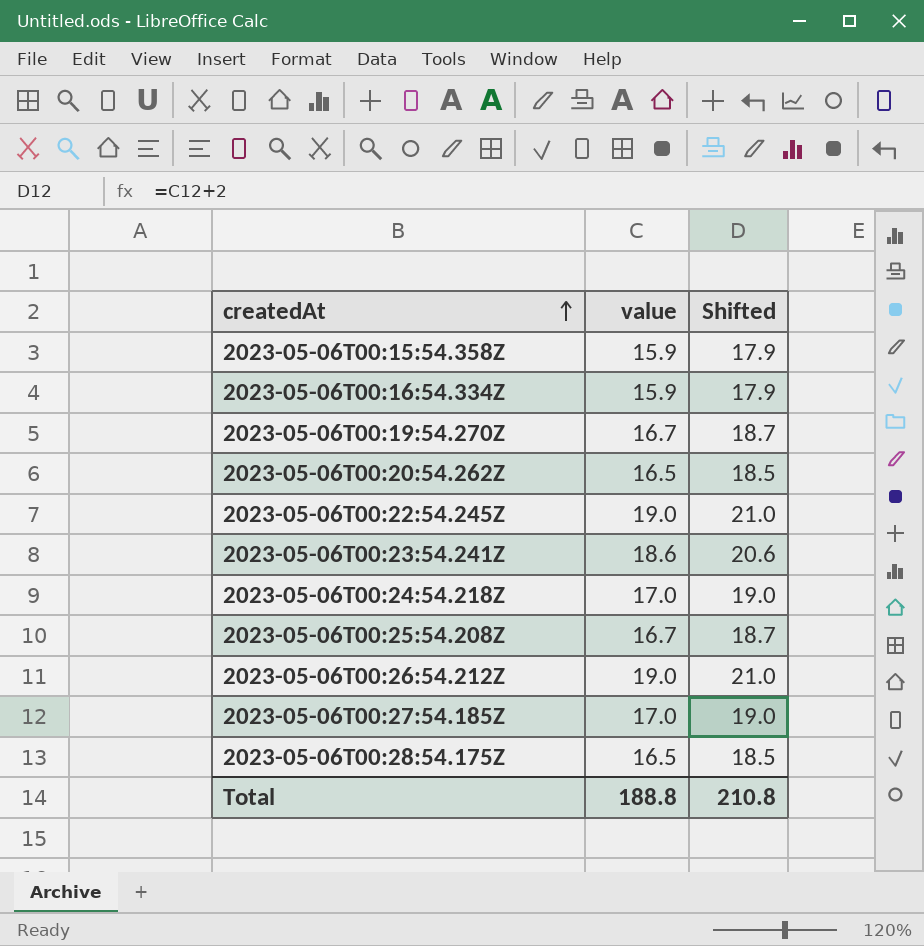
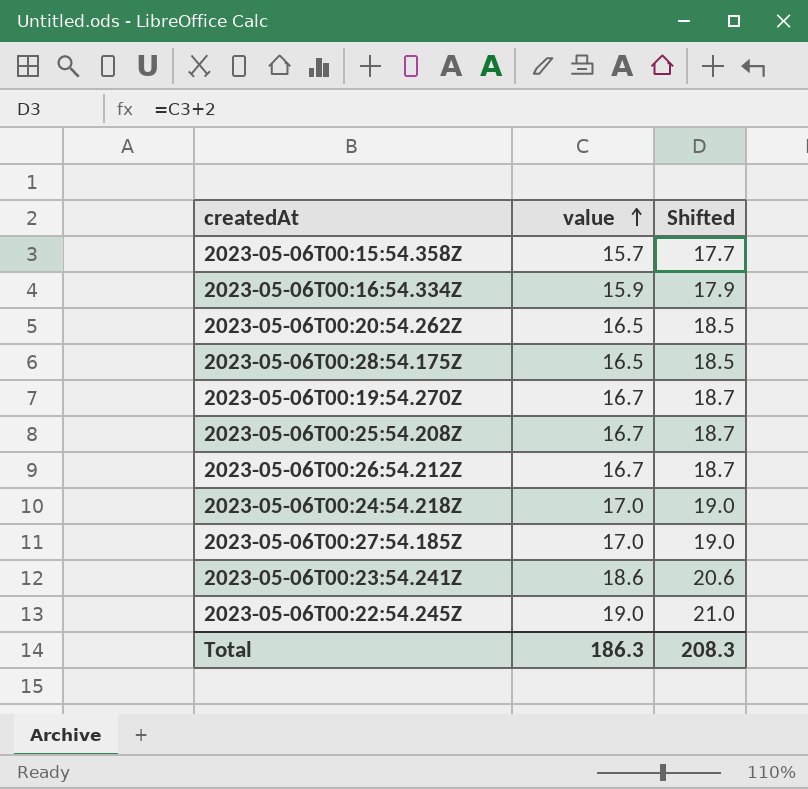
row order: createdAt ascending -> value ascending
2023-05-06T00:15:54.358Z | value: 15.9 -> 15.7
2023-05-06T00:15:54.358Z | Shifted: 17.9 -> 17.7
2023-05-06T00:26:54.212Z | value: 19.0 -> 16.7
2023-05-06T00:26:54.212Z | Shifted: 21.0 -> 18.7
Total | value: 188.8 -> 186.3
Total | Shifted: 210.8 -> 208.3

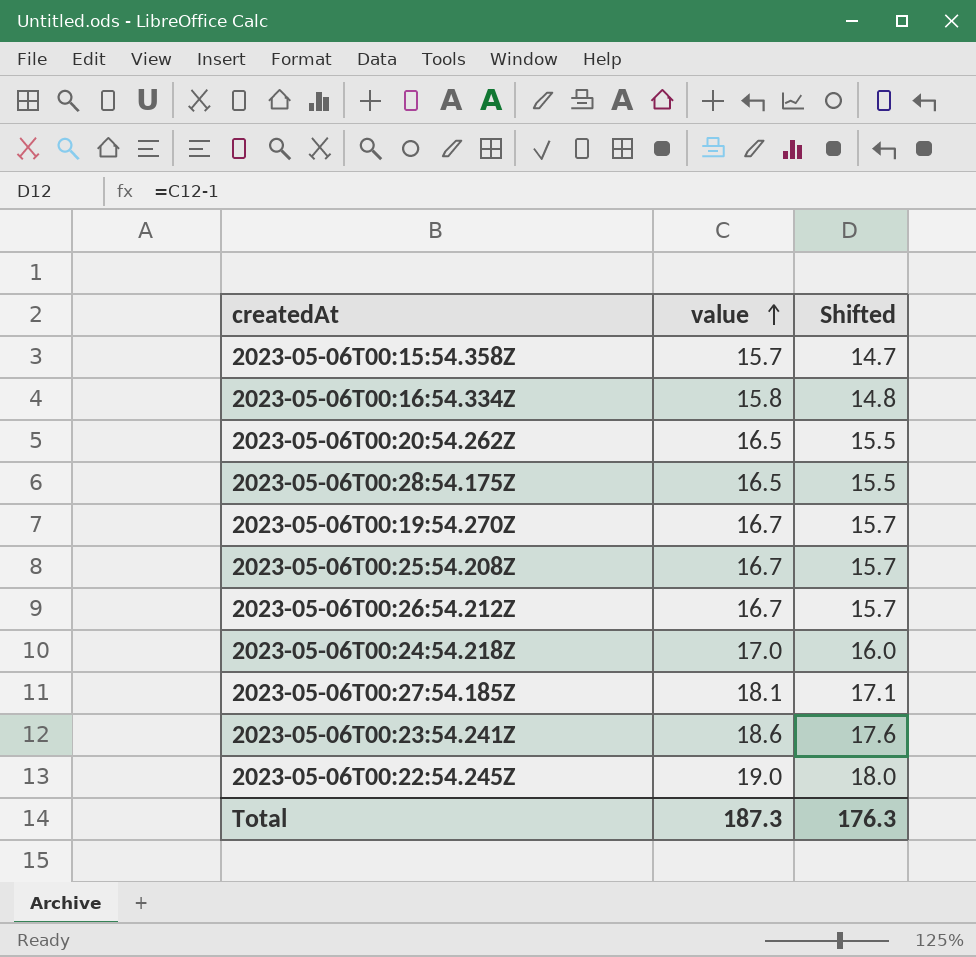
column Shifted | formula: [value] + 2 -> [value] - 1
2023-05-06T00:16:54.334Z | value: 15.9 -> 15.8
2023-05-06T00:27:54.185Z | value: 17.0 -> 18.1
Total | value: 186.3 -> 187.3
Total | Shifted: 208.3 -> 176.3

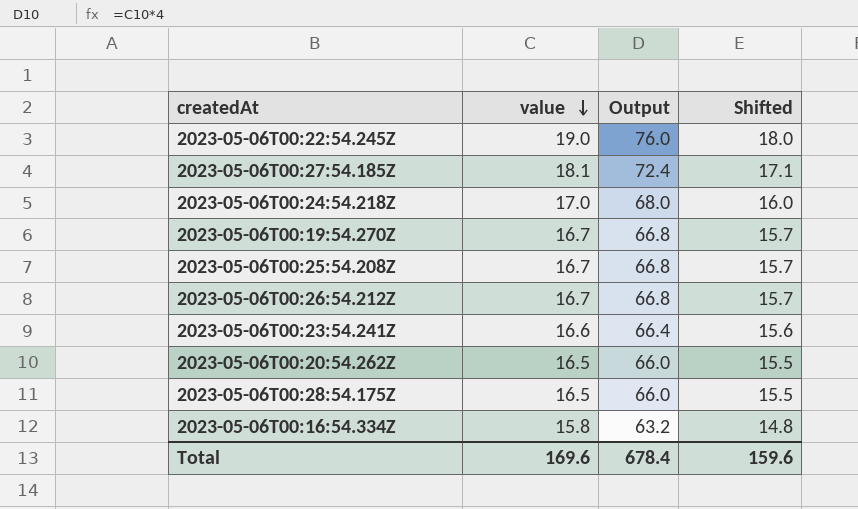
row order: value ascending -> value descending
column Output | formula: none -> [value] * 4
row 2023-05-06T00:15:54.358Z: 15.7 | 14.7 -> none
2023-05-06T00:23:54.241Z | value: 18.6 -> 16.6
2023-05-06T00:23:54.241Z | Shifted: 17.6 -> 15.6
Total | value: 187.3 -> 169.6
Total | Shifted: 176.3 -> 159.6

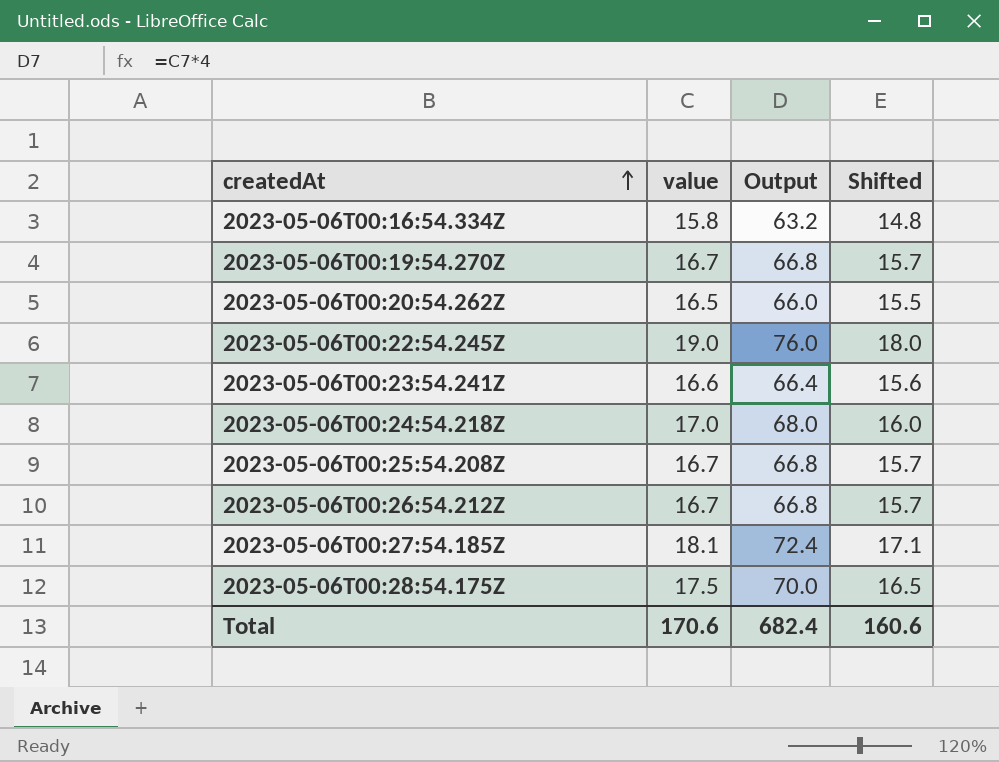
row order: value descending -> createdAt ascending
2023-05-06T00:28:54.175Z | value: 16.5 -> 17.5
2023-05-06T00:28:54.175Z | Output: 66.0 -> 70.0
2023-05-06T00:28:54.175Z | Shifted: 15.5 -> 16.5
Total | value: 169.6 -> 170.6
Total | Output: 678.4 -> 682.4
Total | Shifted: 159.6 -> 160.6

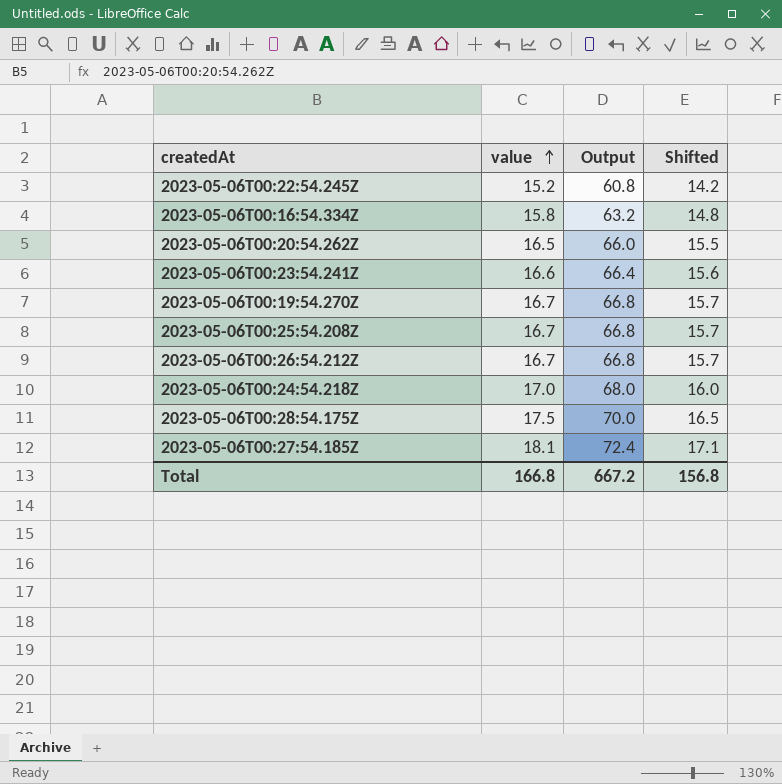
row order: createdAt ascending -> value ascending
2023-05-06T00:22:54.245Z | value: 19.0 -> 15.2
2023-05-06T00:22:54.245Z | Output: 76.0 -> 60.8
2023-05-06T00:22:54.245Z | Shifted: 18.0 -> 14.2
Total | value: 170.6 -> 166.8
Total | Output: 682.4 -> 667.2
Total | Shifted: 160.6 -> 156.8

